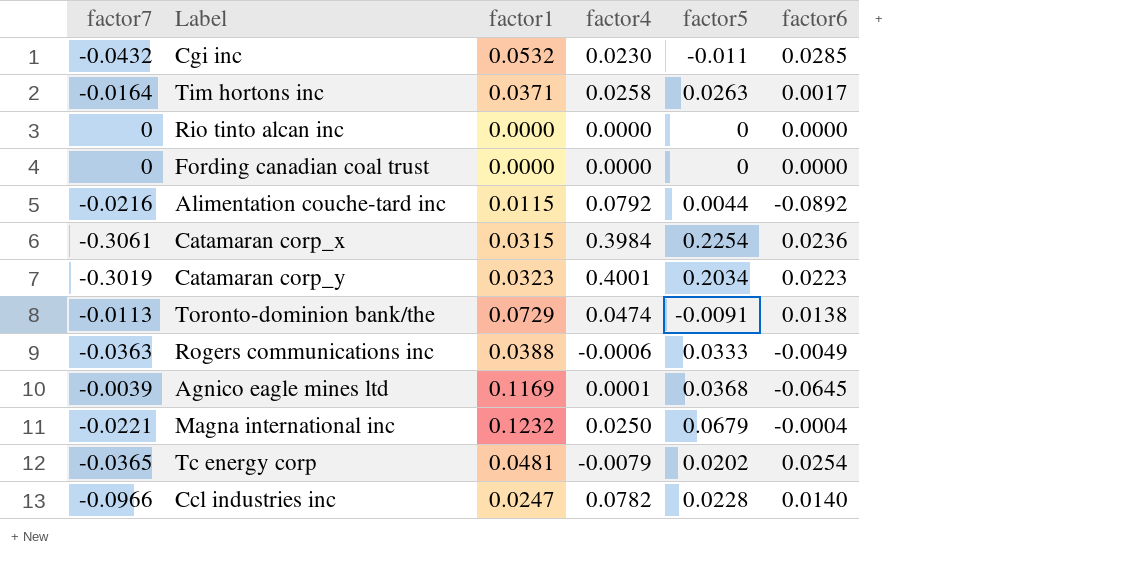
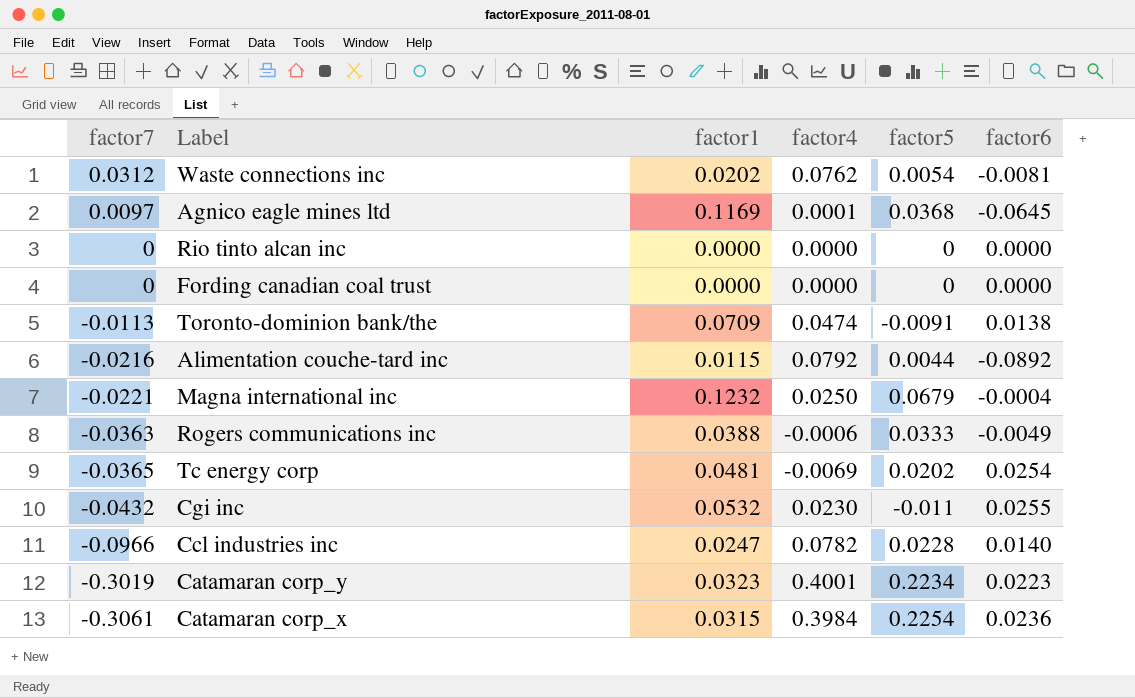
row order: none -> factor7 descending
row Tim hortons inc: -0.0164 | 0.0371 | 0.0258 | 0.0263 | 0.0017 -> none
row Waste connections inc: none -> 0.0312 | 0.0202 | 0.0762 | 0.0054 | -0.0081
Agnico eagle mines ltd | factor7: -0.0039 -> 0.0097
Toronto-dominion bank/the | factor1: 0.0729 -> 0.0709
Tc energy corp | factor4: -0.0079 -> -0.0069
Cgi inc | factor6: 0.0285 -> 0.0255
Catamaran corp_y | factor5: 0.2034 -> 0.2234

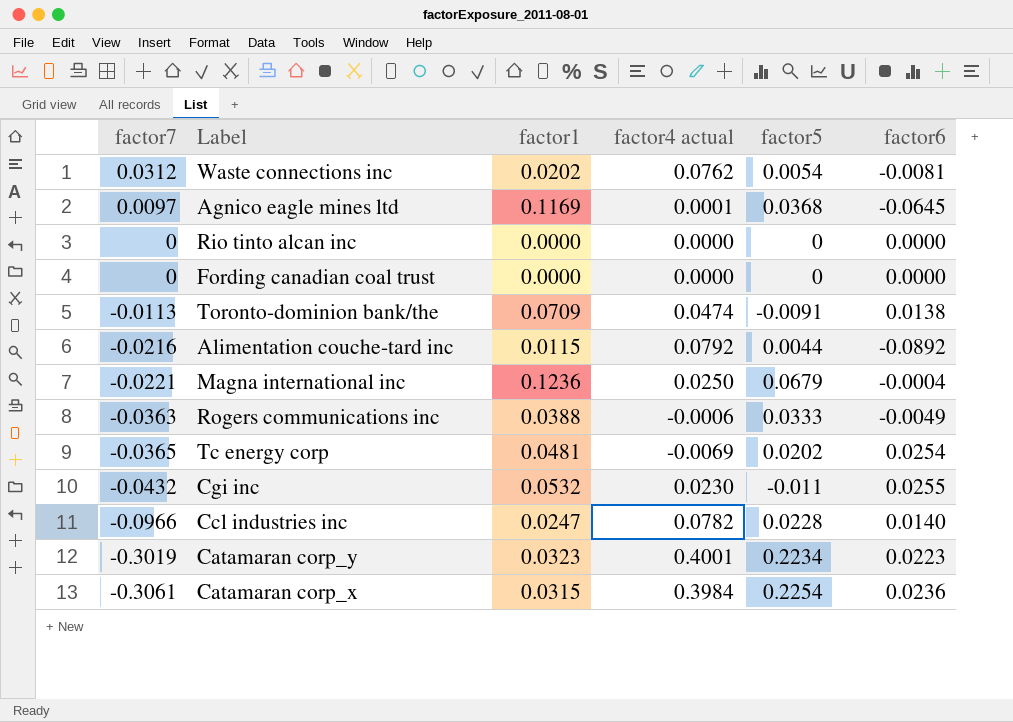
column name: factor4 -> factor4 actual
Magna international inc | factor1: 0.1232 -> 0.1236

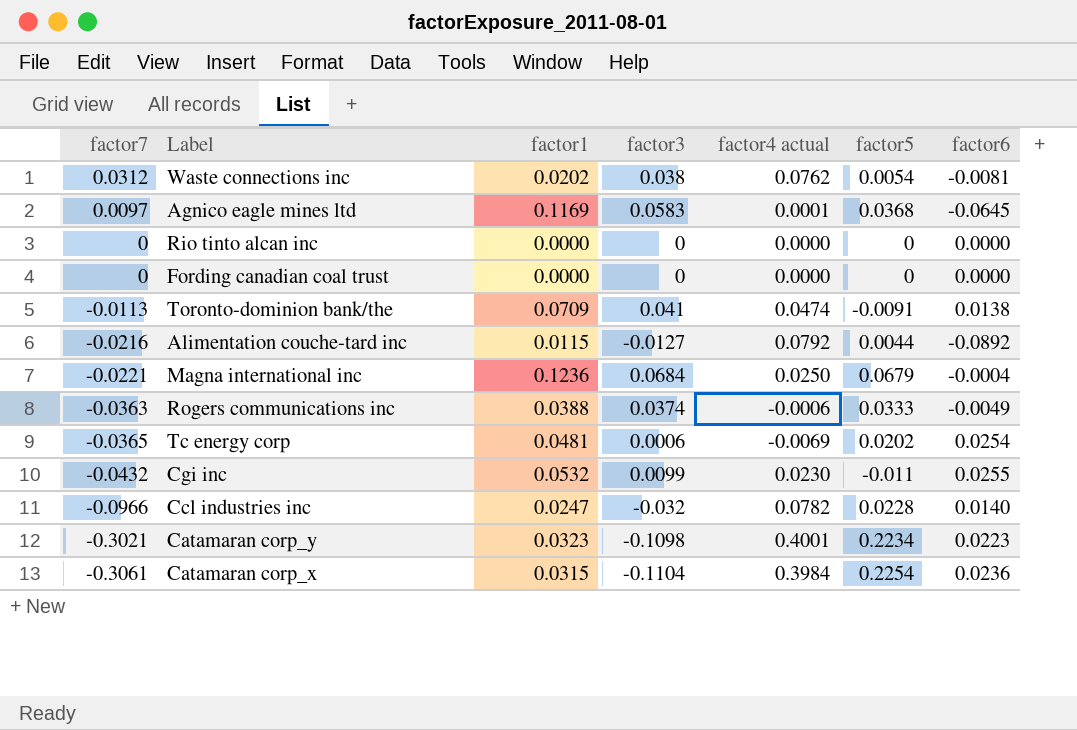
column factor3 | position: none -> 4
Catamaran corp_y | factor7: -0.3019 -> -0.3021

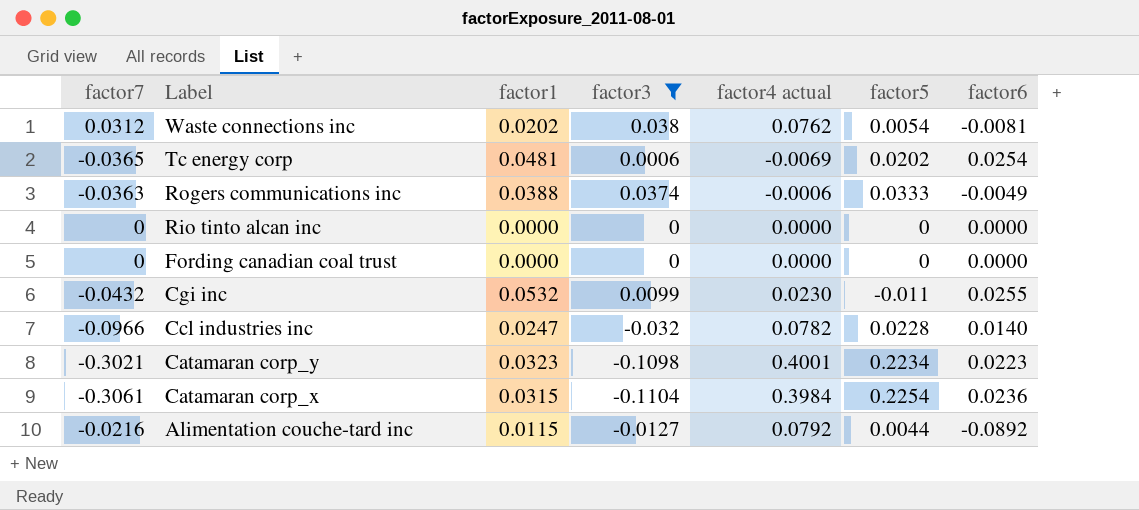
filter: none -> factor3 <= 0.038
row order: factor7 descending -> Label descending

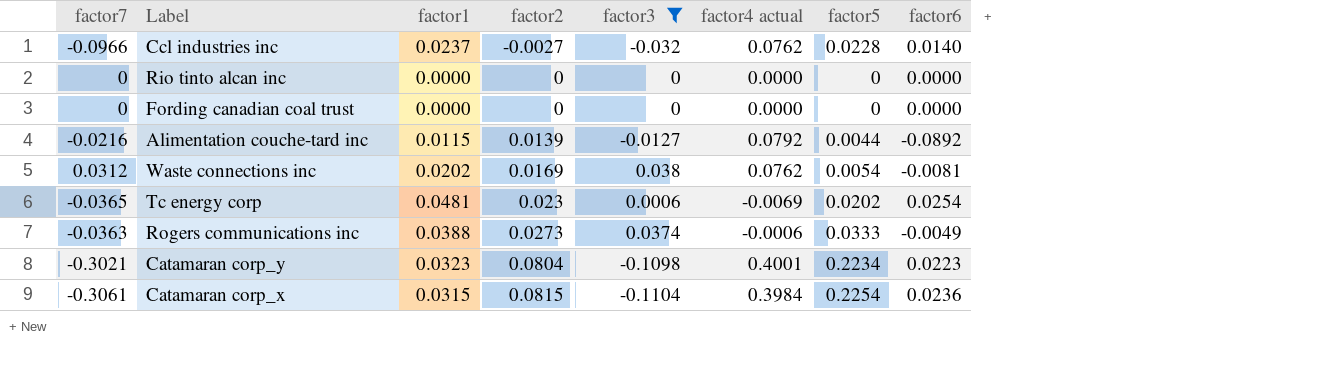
row order: Label descending -> factor2 ascending
column factor2 | position: none -> 4
row Cgi inc: -0.0432 | 0.0532 | 0.0099 | 0.0230 | -0.011 | 0.0255 -> none
Ccl industries inc | factor1: 0.0247 -> 0.0237
Ccl industries inc | factor4 actual: 0.0782 -> 0.0762

